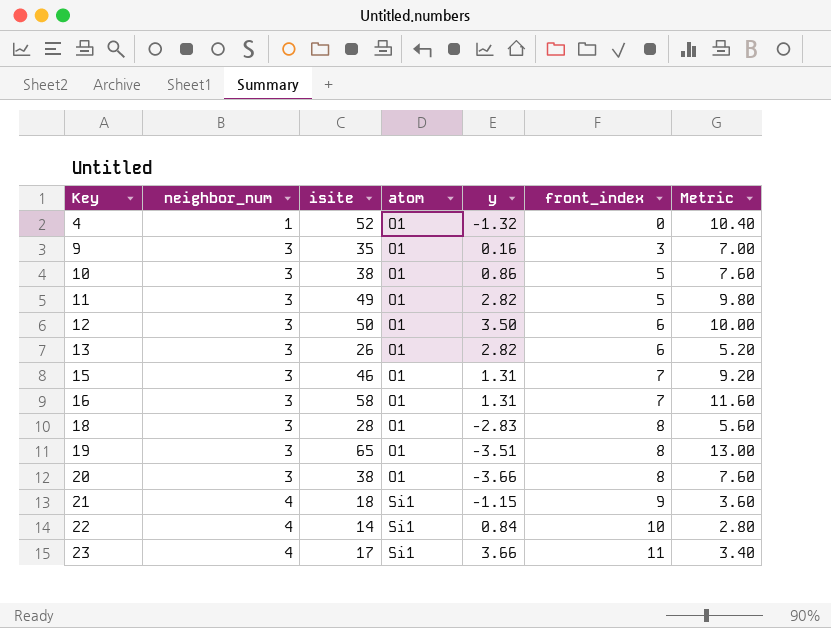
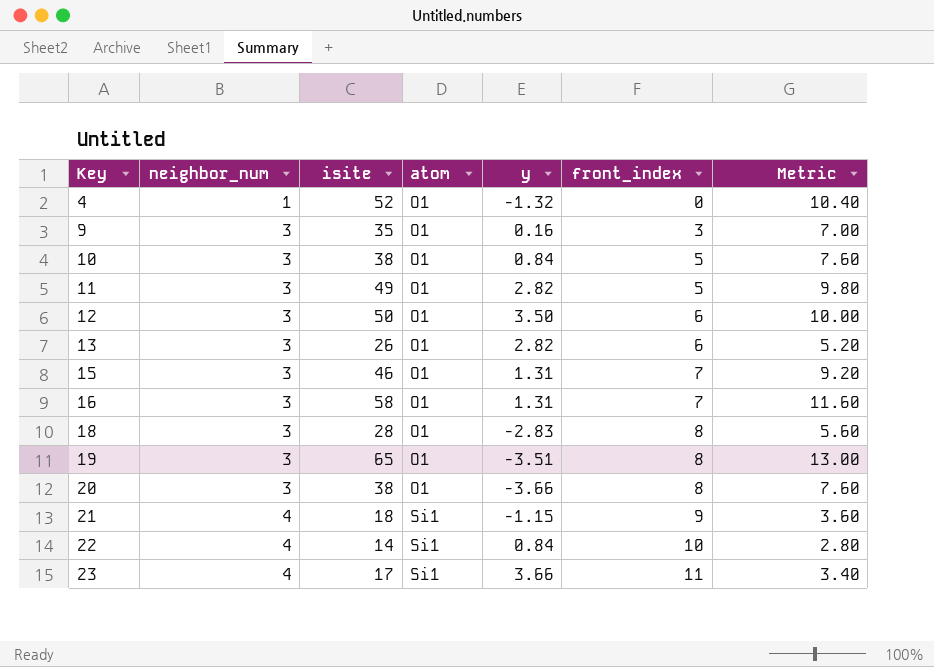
10 | y: 0.86 -> 0.84

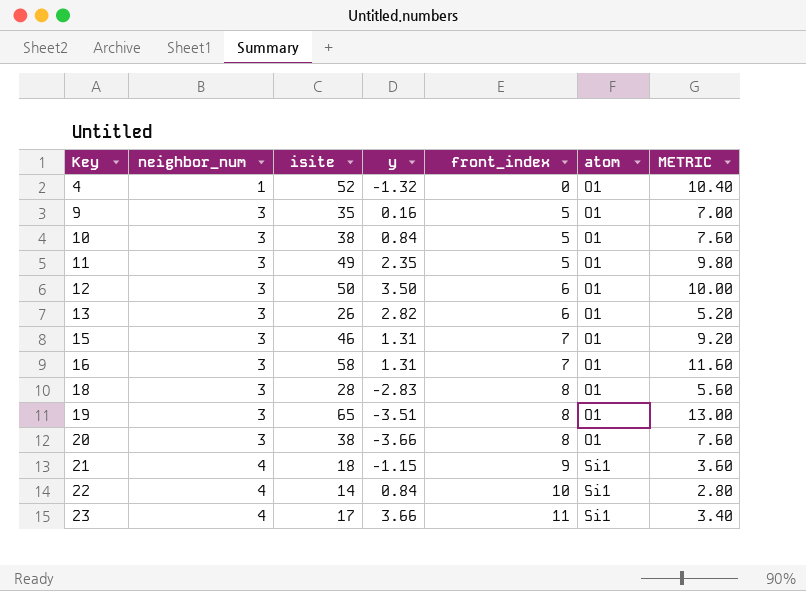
column atom | position: 4 -> 6
column name: Metric -> METRIC
9 | front_index: 3 -> 5
11 | y: 2.82 -> 2.35

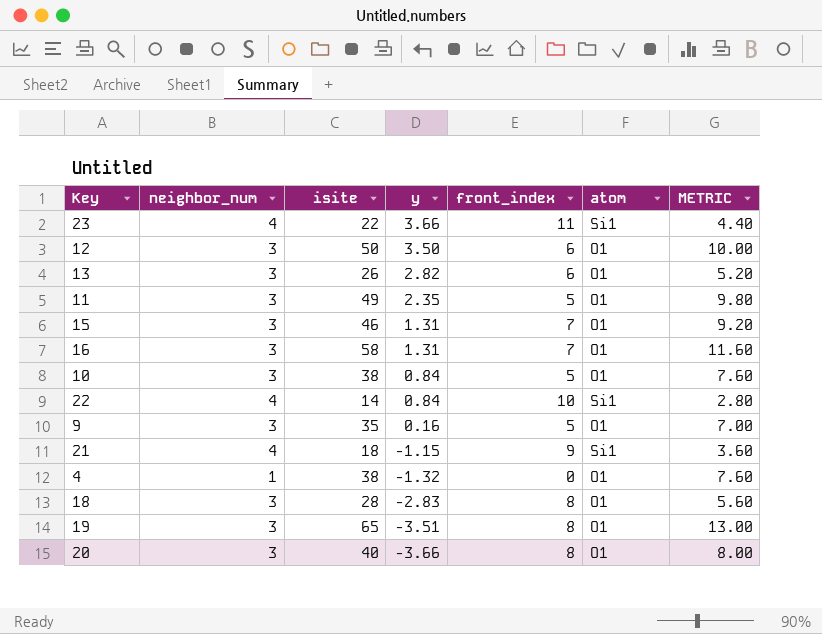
row order: Key ascending -> y descending
23 | isite: 17 -> 22
23 | METRIC: 3.40 -> 4.40
4 | isite: 52 -> 38
4 | METRIC: 10.40 -> 7.60
20 | isite: 38 -> 40
20 | METRIC: 7.60 -> 8.00

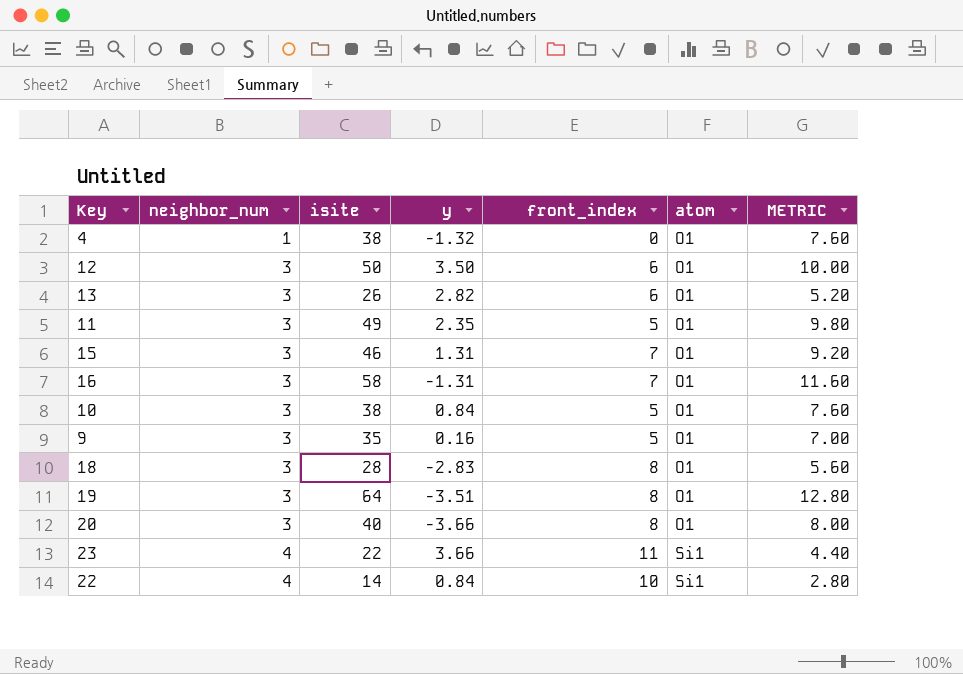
row order: y descending -> neighbor_num ascending
row 21: 4 | 18 | -1.15 | 9 | Si1 | 3.60 -> none
16 | y: 1.31 -> -1.31
19 | isite: 65 -> 64
19 | METRIC: 13.00 -> 12.80

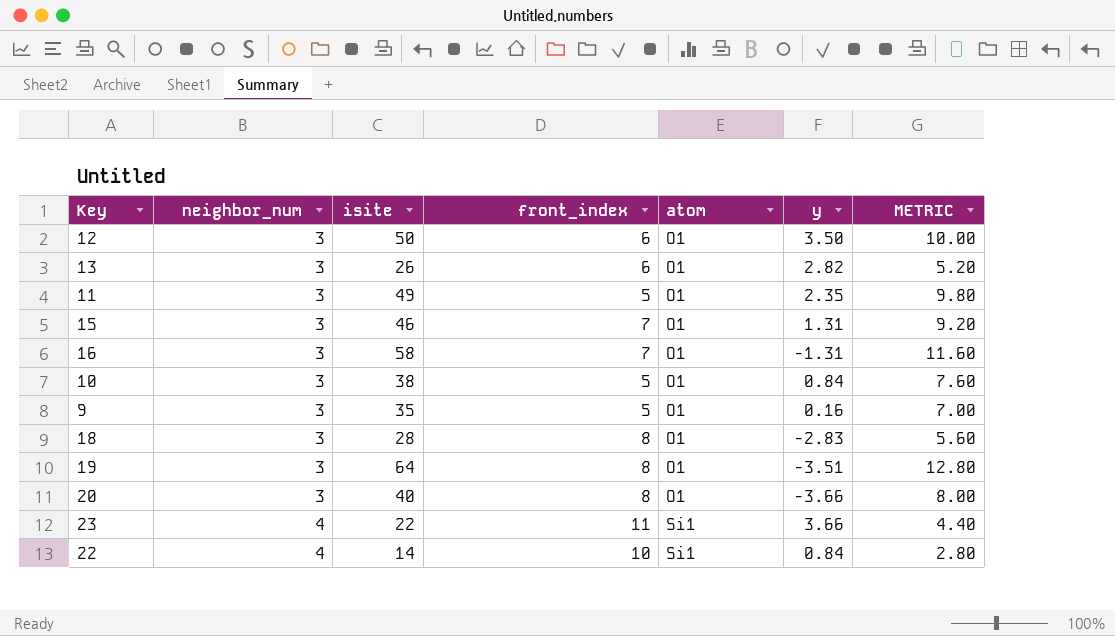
column y | position: 4 -> 6
row 4: 1 | 38 | -1.32 | 0 | O1 | 7.60 -> none

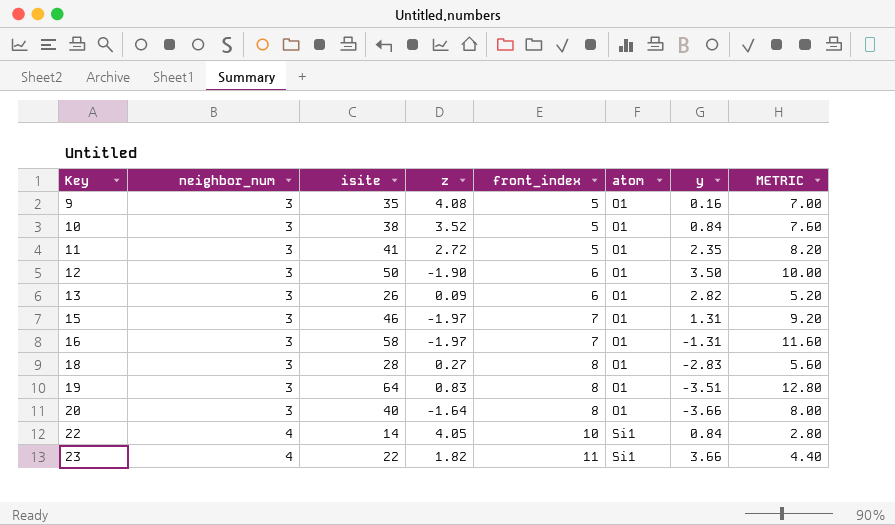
row order: neighbor_num ascending -> Key ascending
column z | position: none -> 4
11 | isite: 49 -> 41
11 | METRIC: 9.80 -> 8.20

